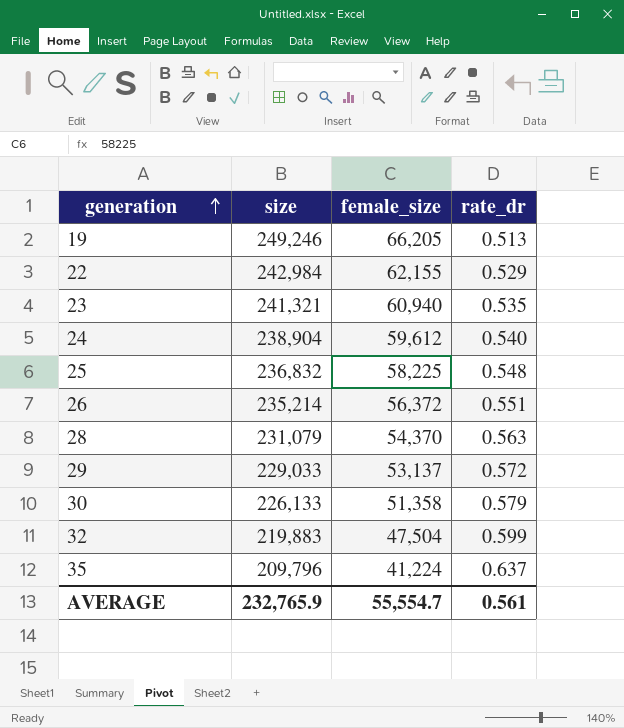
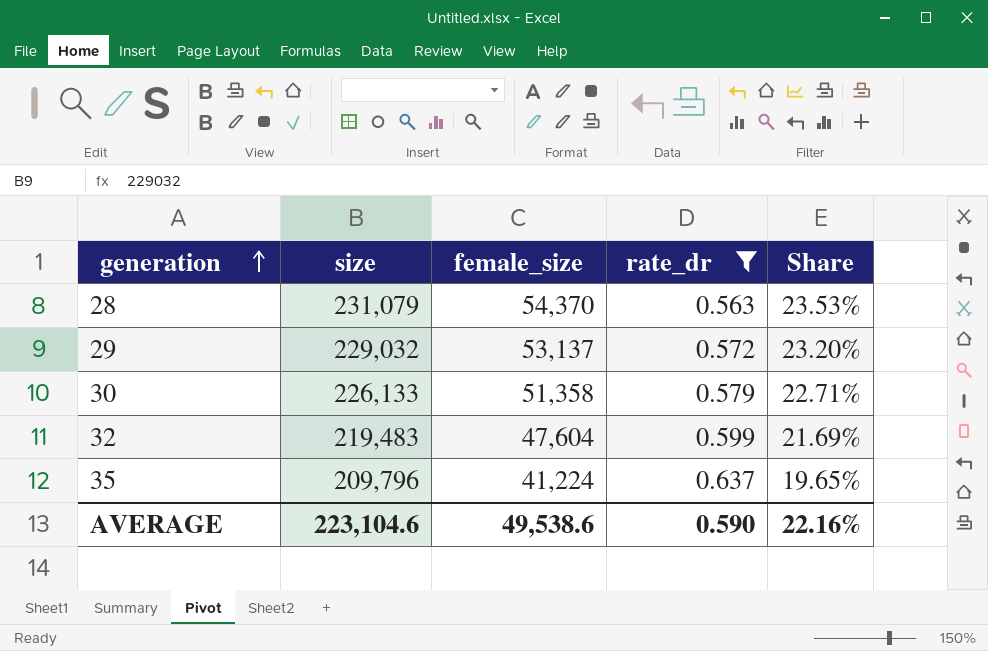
filter: none -> rate_dr >= 0.563
column Share | formula: none -> [female_size] / [size]
29 | size: 229,033 -> 229,032
32 | size: 219,883 -> 219,483
32 | female_size: 47,504 -> 47,604
AVERAGE | size: 232,765.9 -> 223,104.6
AVERAGE | female_size: 55,554.7 -> 49,538.6
AVERAGE | rate_dr: 0.561 -> 0.590

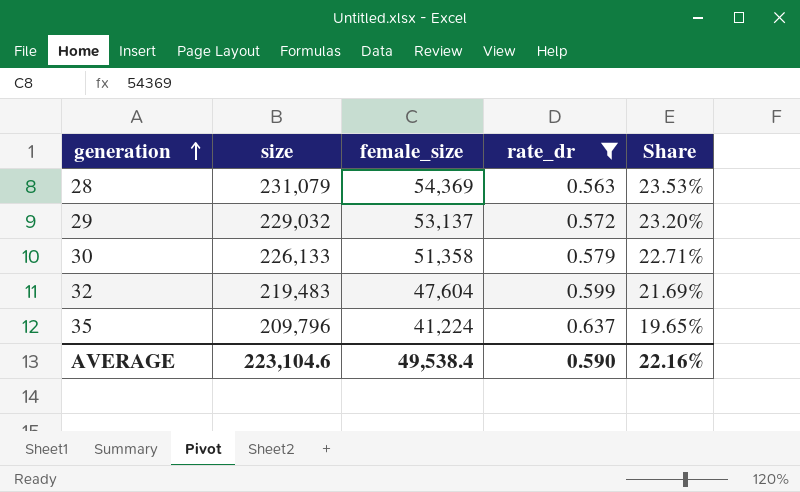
28 | female_size: 54,370 -> 54,369
AVERAGE | female_size: 49,538.6 -> 49,538.4

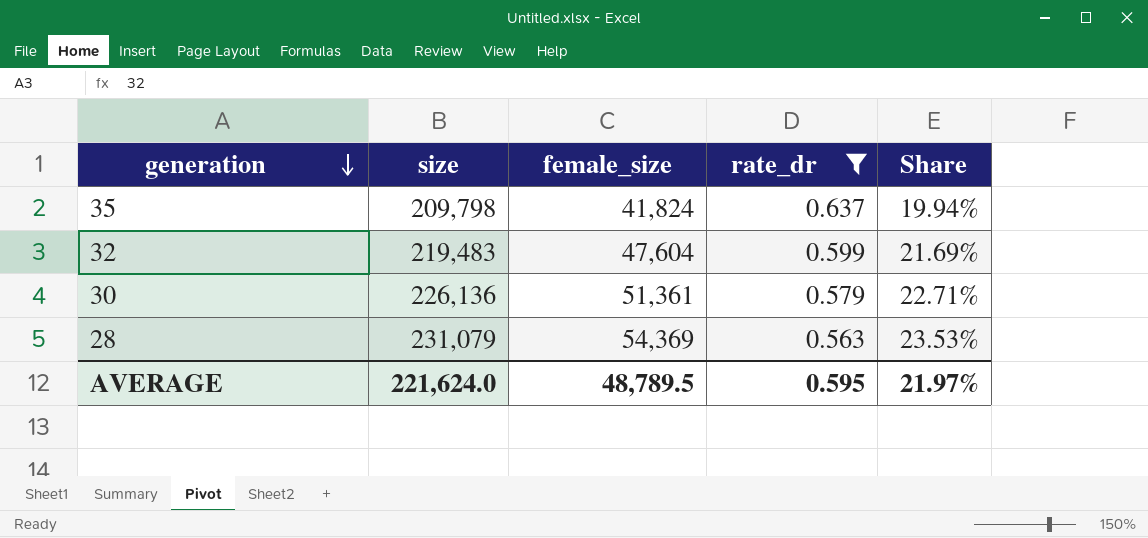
row order: generation ascending -> generation descending
row 29: 229,032 | 53,137 | 0.572 | 23.20% -> none
35 | size: 209,796 -> 209,798
35 | female_size: 41,224 -> 41,824
35 | Share: 19.65% -> 19.94%
30 | size: 226,133 -> 226,136
30 | female_size: 51,358 -> 51,361
AVERAGE | size: 223,104.6 -> 221,624.0
AVERAGE | female_size: 49,538.4 -> 48,789.5
AVERAGE | rate_dr: 0.590 -> 0.595
AVERAGE | Share: 22.16% -> 21.97%

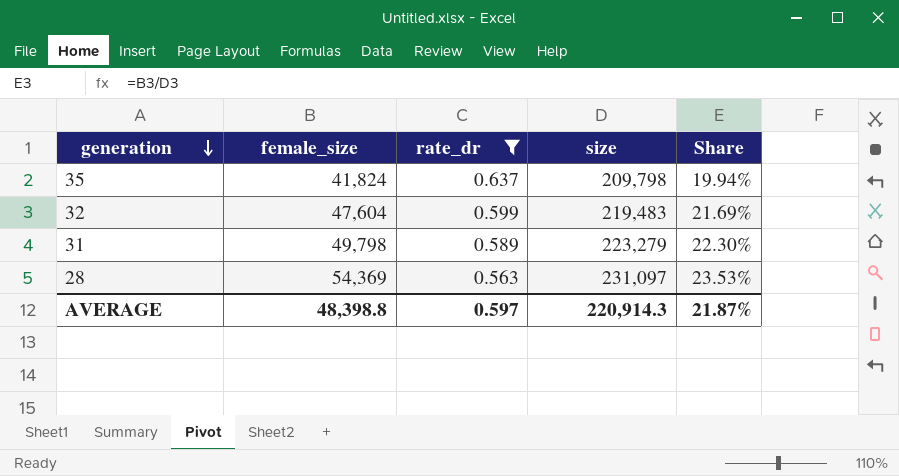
column size | position: 2 -> 4
row 30: 226,136 | 51,361 | 0.579 | 22.71% -> none
row 31: none -> 49,798 | 0.589 | 223,279 | 22.30%
28 | size: 231,079 -> 231,097
AVERAGE | female_size: 48,789.5 -> 48,398.8
AVERAGE | rate_dr: 0.595 -> 0.597
AVERAGE | size: 221,624.0 -> 220,914.3
AVERAGE | Share: 21.97% -> 21.87%

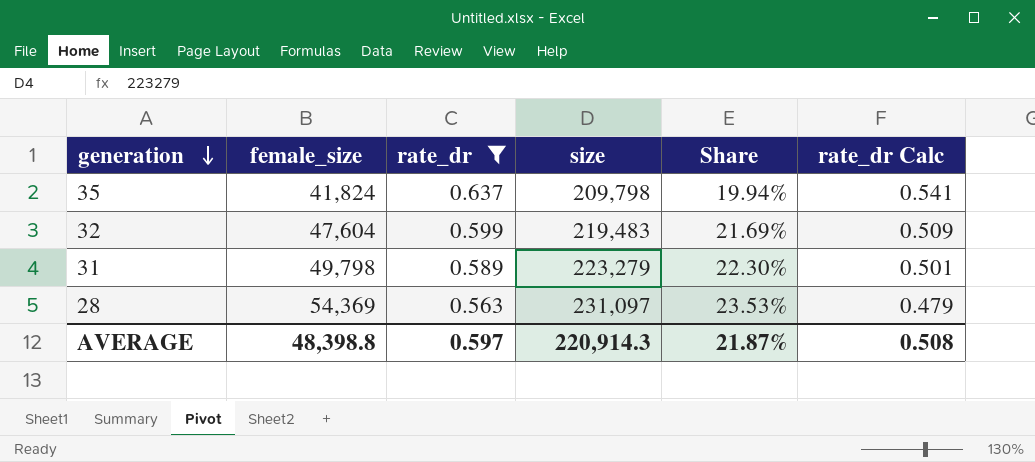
column rate_dr Calc | formula: none -> [rate_dr] * 0.85

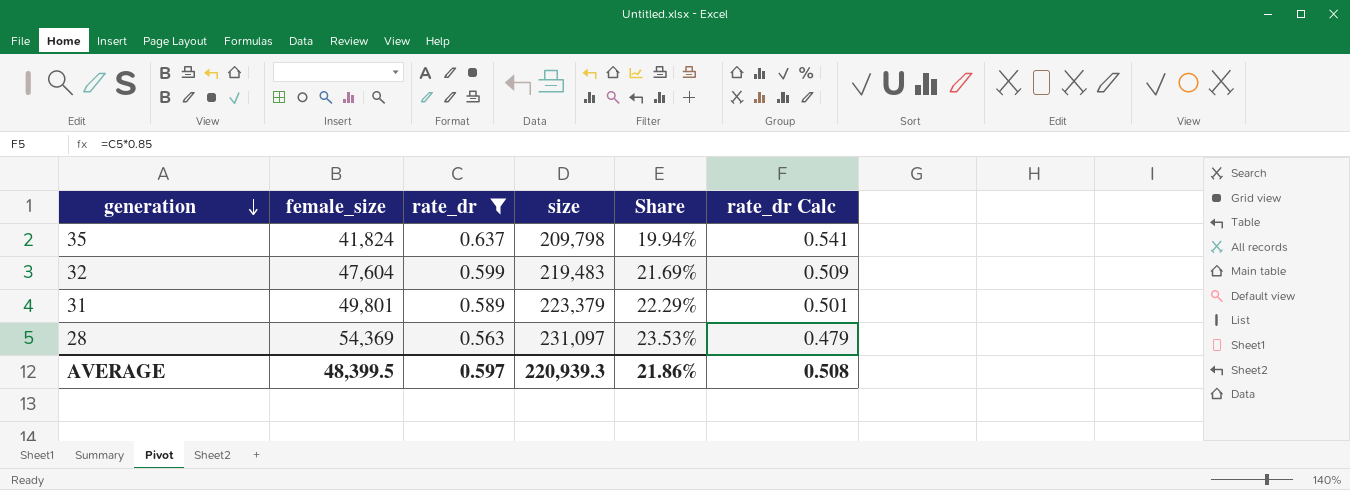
31 | female_size: 49,798 -> 49,801
31 | size: 223,279 -> 223,379
31 | Share: 22.30% -> 22.29%
AVERAGE | female_size: 48,398.8 -> 48,399.5
AVERAGE | size: 220,914.3 -> 220,939.3
AVERAGE | Share: 21.87% -> 21.86%

